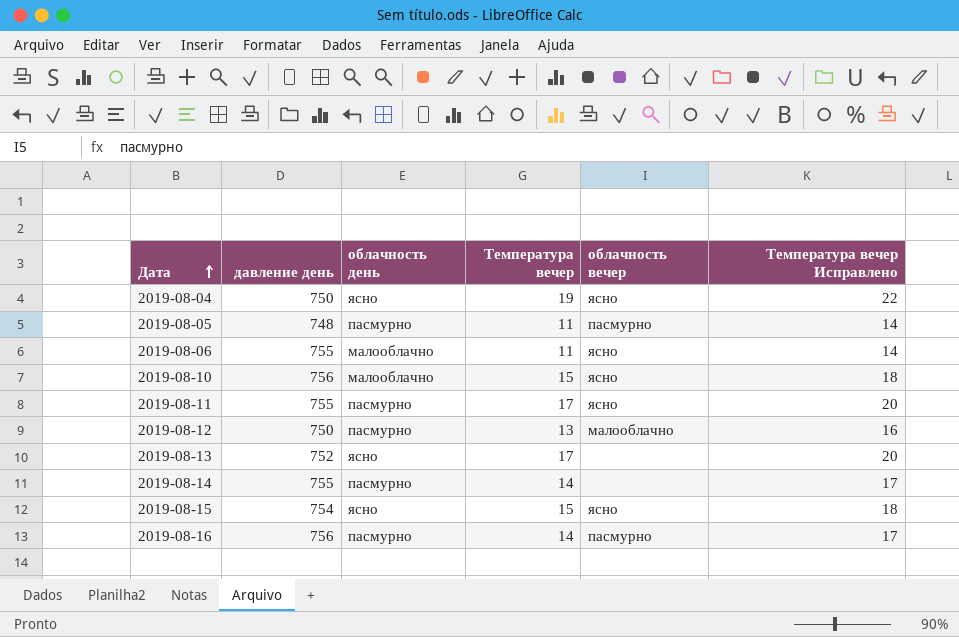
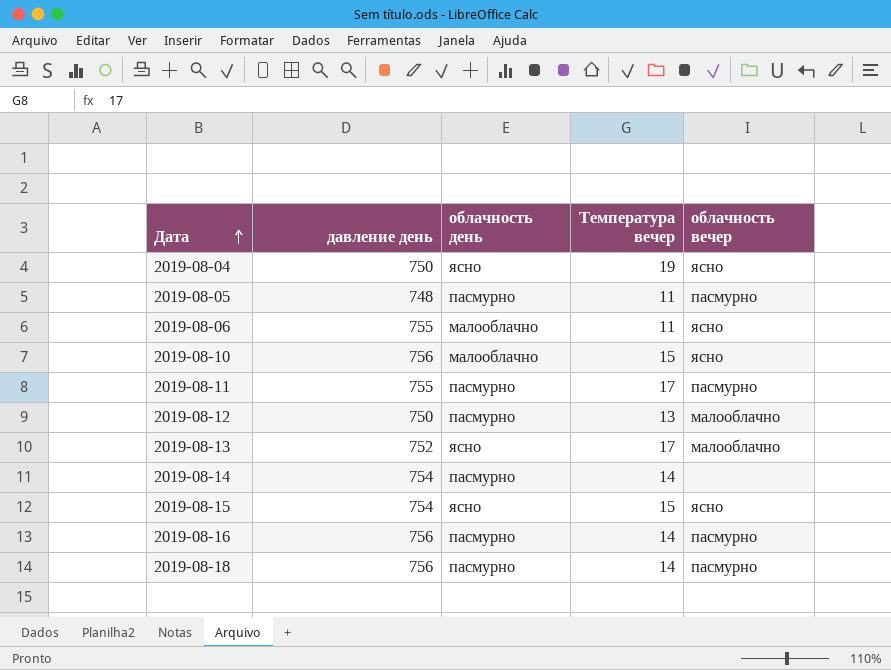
column Температура вечер Исправлено | formula: [Температура вечер] + 3 -> none
2019-08-11 | облачность вечер: ясно -> пасмурно
2019-08-13 | облачность вечер: none -> малооблачно
2019-08-14 | давление день: 755 -> 754
row 2019-08-18: none -> 756 | пасмурно | 14 | пасмурно

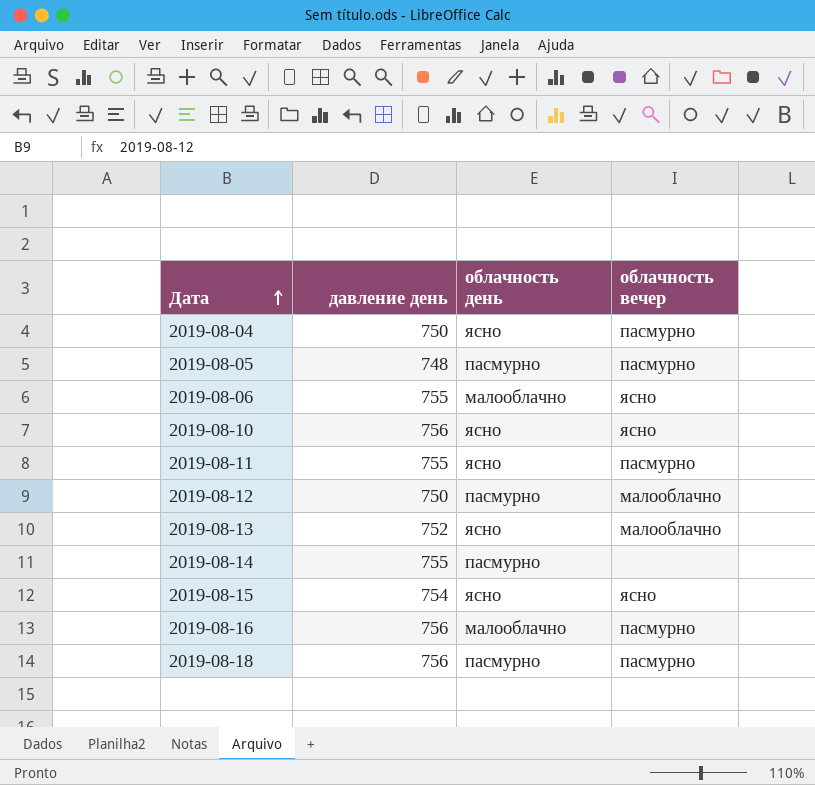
column Температура вечер | position: 4 -> none
2019-08-04 | облачность вечер: ясно -> пасмурно
2019-08-10 | облачность день: малооблачно -> ясно
2019-08-11 | облачность день: пасмурно -> ясно
2019-08-14 | давление день: 754 -> 755
2019-08-16 | облачность день: пасмурно -> малооблачно

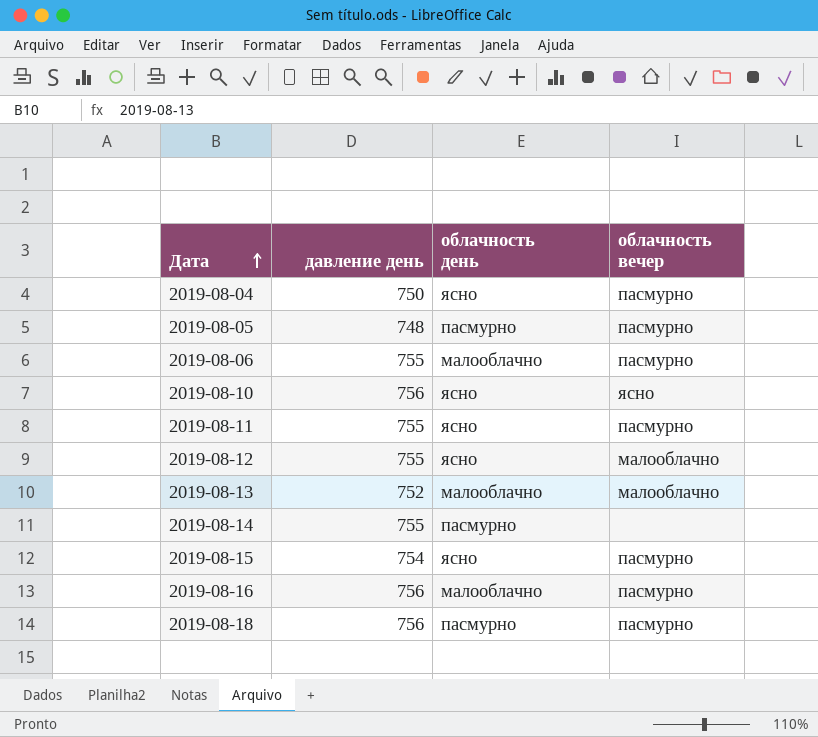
2019-08-06 | облачность вечер: ясно -> пасмурно
2019-08-12 | давление день: 750 -> 755
2019-08-12 | облачность день: пасмурно -> ясно
2019-08-13 | облачность день: ясно -> малооблачно
2019-08-15 | облачность вечер: ясно -> пасмурно

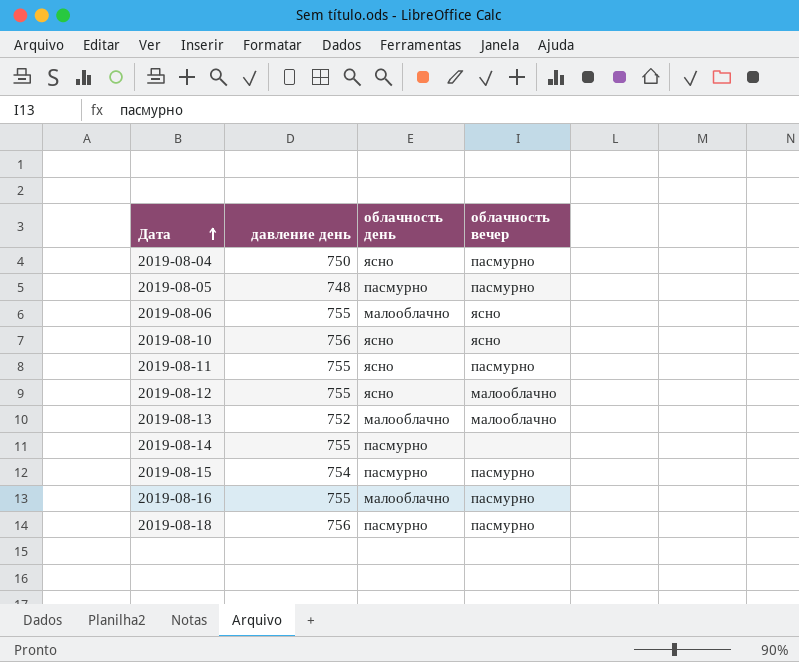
2019-08-06 | облачность вечер: пасмурно -> ясно
2019-08-15 | облачность день: ясно -> пасмурно
2019-08-16 | давление день: 756 -> 755

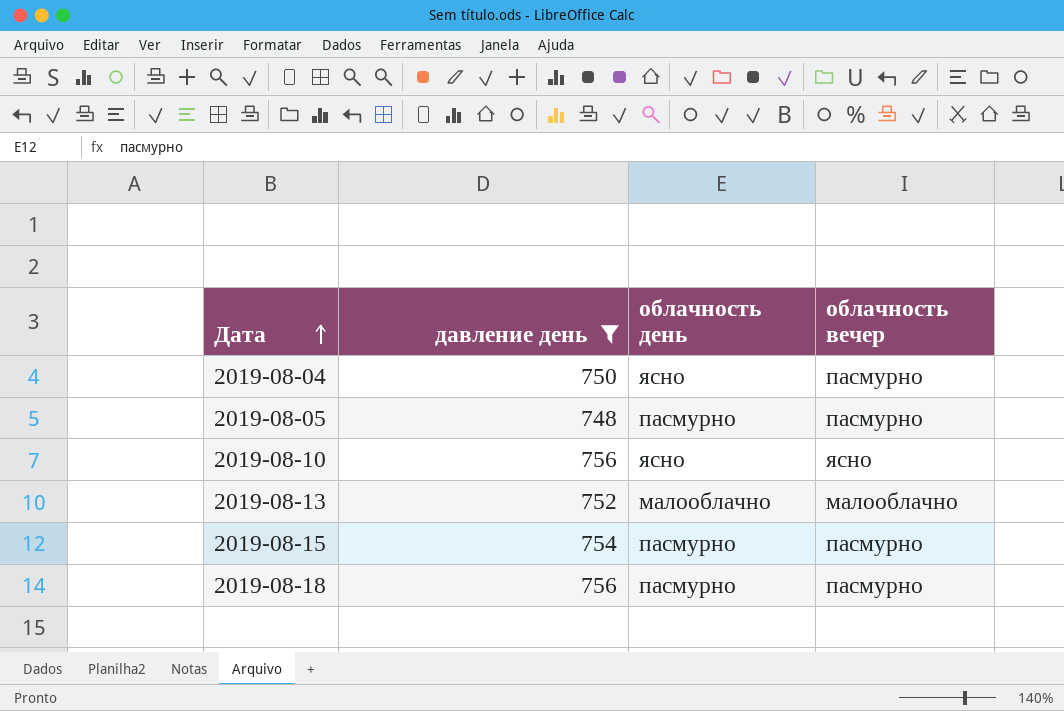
filter: none -> давление день != 755

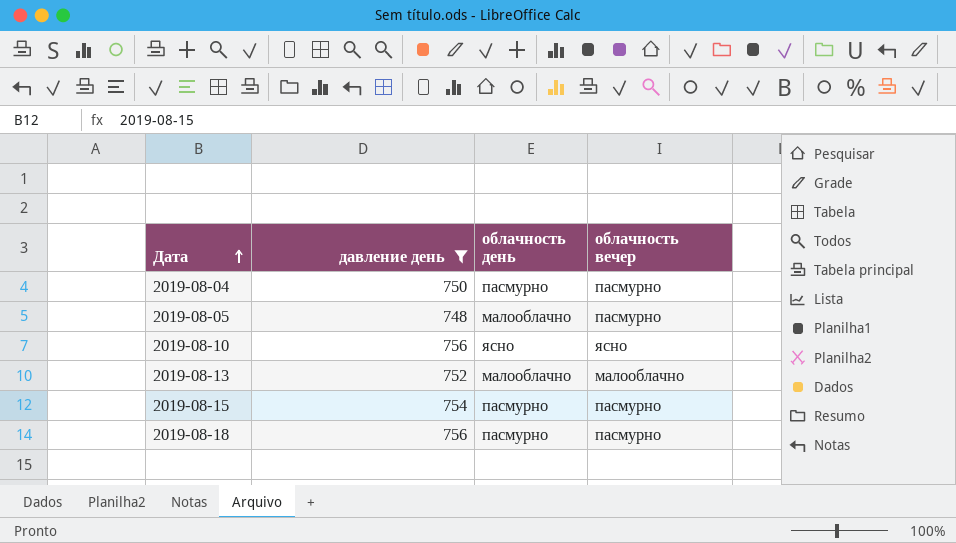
2019-08-04 | облачность день: ясно -> пасмурно
2019-08-05 | облачность день: пасмурно -> малооблачно

